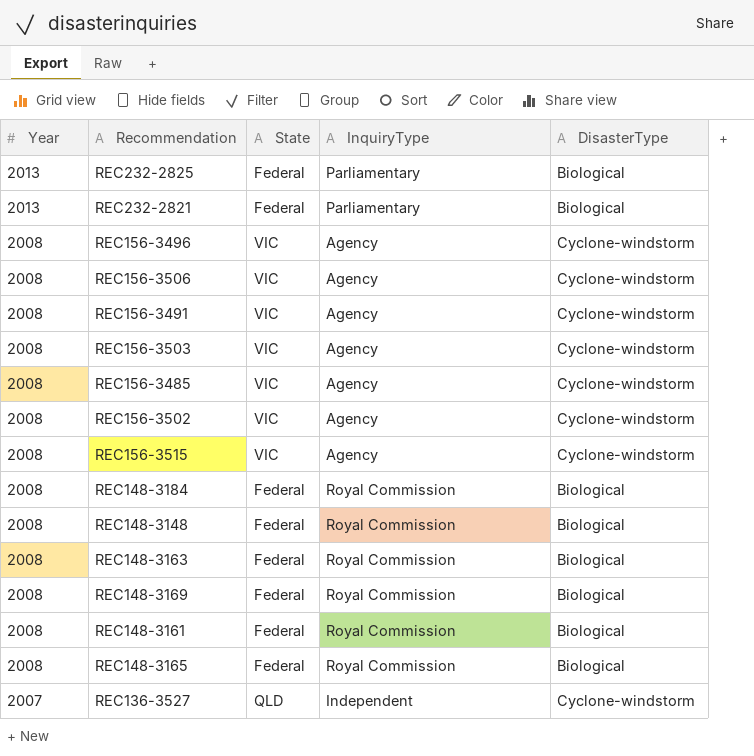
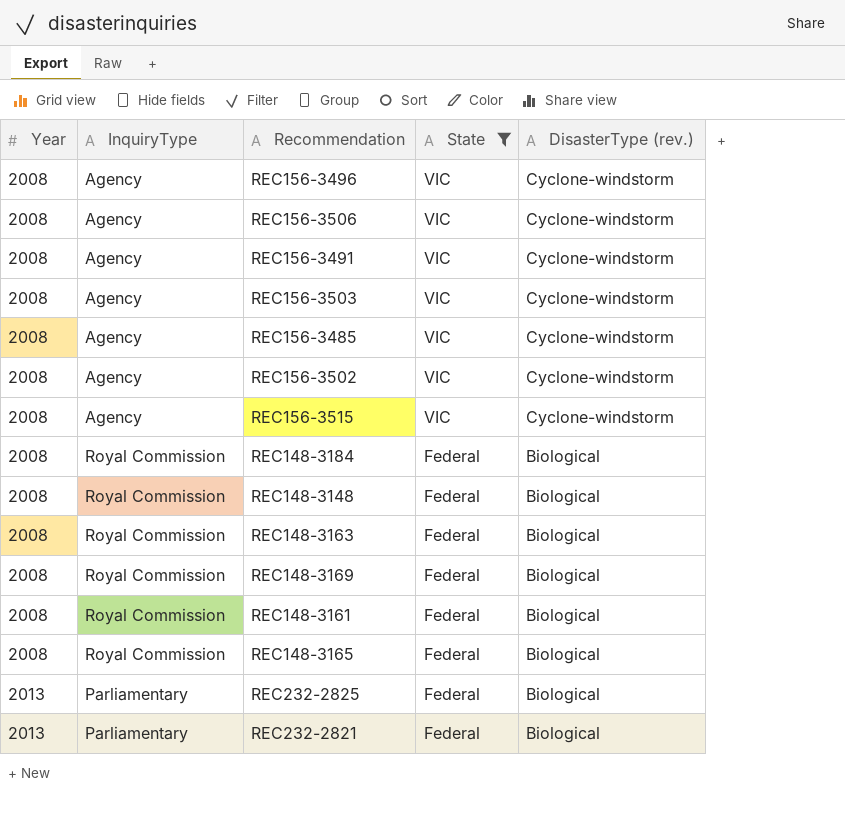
filter: none -> State != QLD
row order: Year descending -> Year ascending
column InquiryType | position: 4 -> 2
column name: DisasterType -> DisasterType (rev.)

